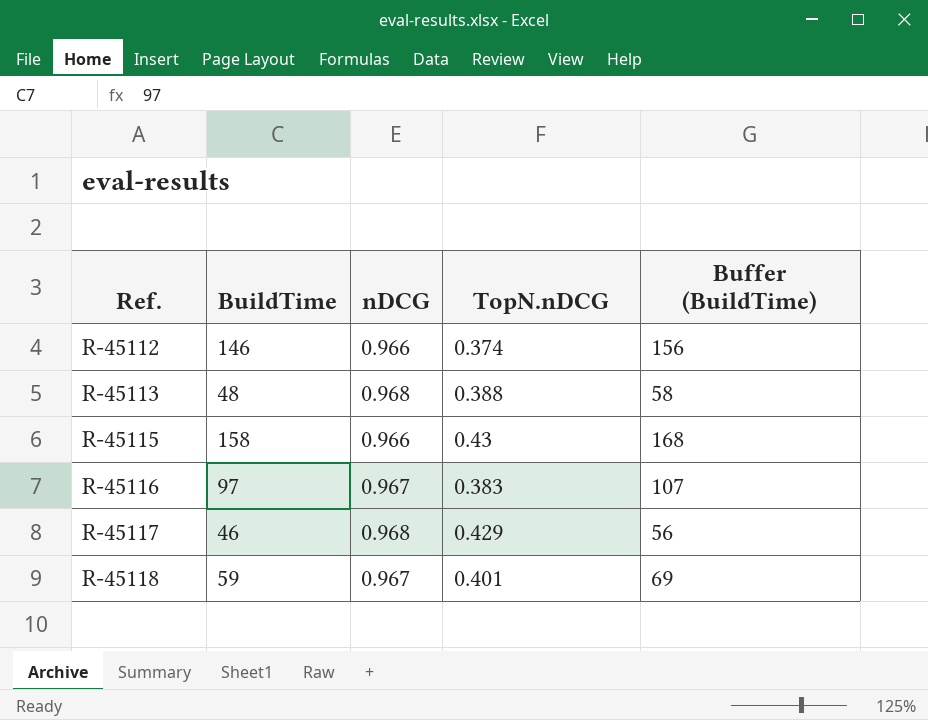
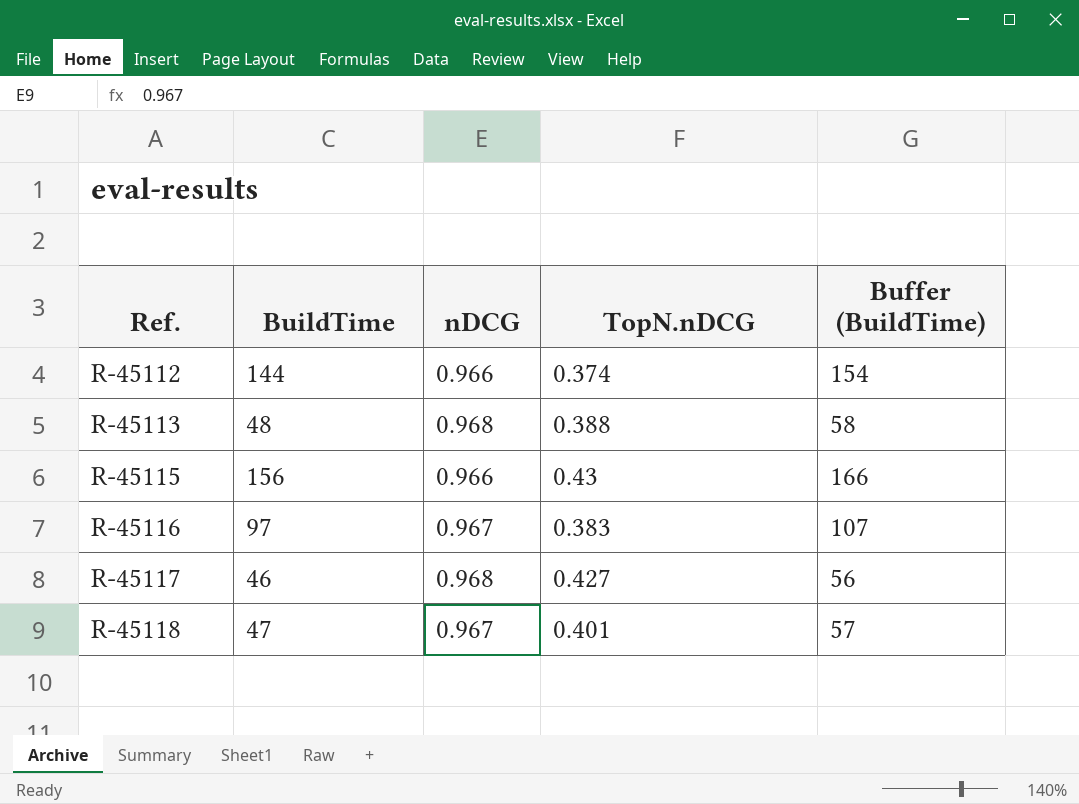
R-45112 | BuildTime: 146 -> 144
R-45112 | Buffer (BuildTime): 156 -> 154
R-45115 | BuildTime: 158 -> 156
R-45115 | Buffer (BuildTime): 168 -> 166
R-45117 | TopN.nDCG: 0.429 -> 0.427
R-45118 | BuildTime: 59 -> 47
R-45118 | Buffer (BuildTime): 69 -> 57

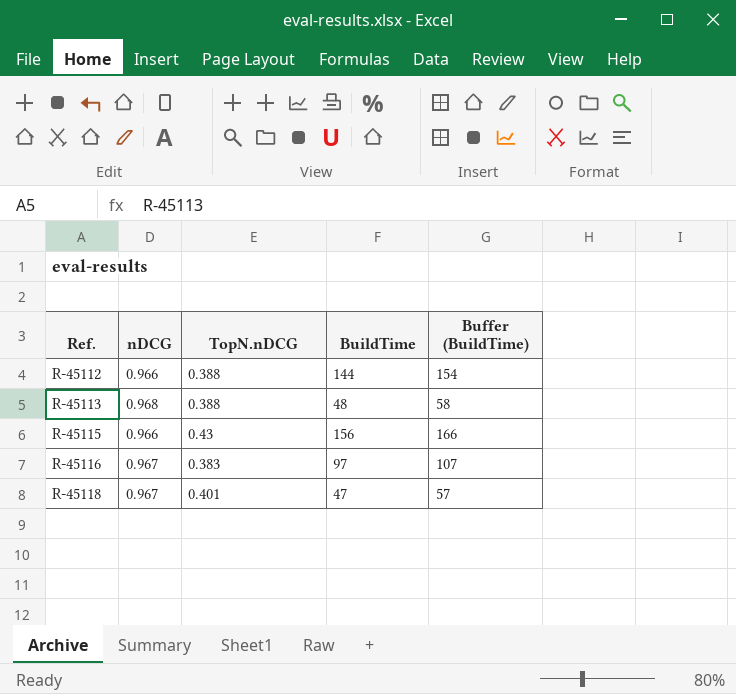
column BuildTime | position: 2 -> 4
row R-45117: 46 | 0.968 | 0.427 | 56 -> none
R-45112 | TopN.nDCG: 0.374 -> 0.388

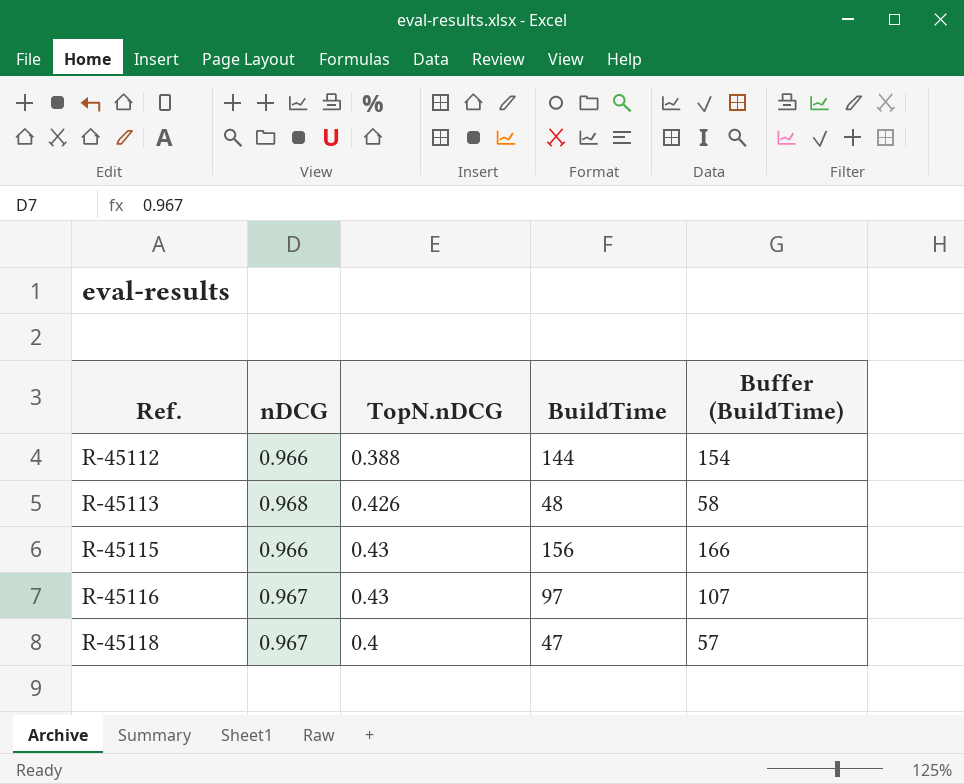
R-45113 | TopN.nDCG: 0.388 -> 0.426
R-45116 | TopN.nDCG: 0.383 -> 0.43
R-45118 | TopN.nDCG: 0.401 -> 0.4

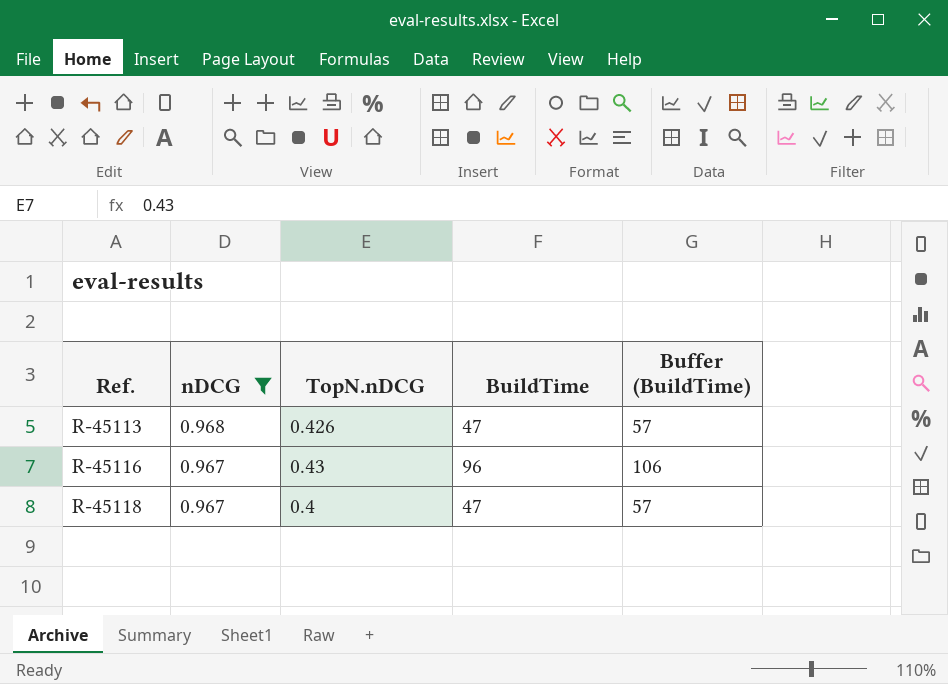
filter: none -> nDCG != 0.966
R-45113 | BuildTime: 48 -> 47
R-45113 | Buffer (BuildTime): 58 -> 57
R-45116 | BuildTime: 97 -> 96
R-45116 | Buffer (BuildTime): 107 -> 106

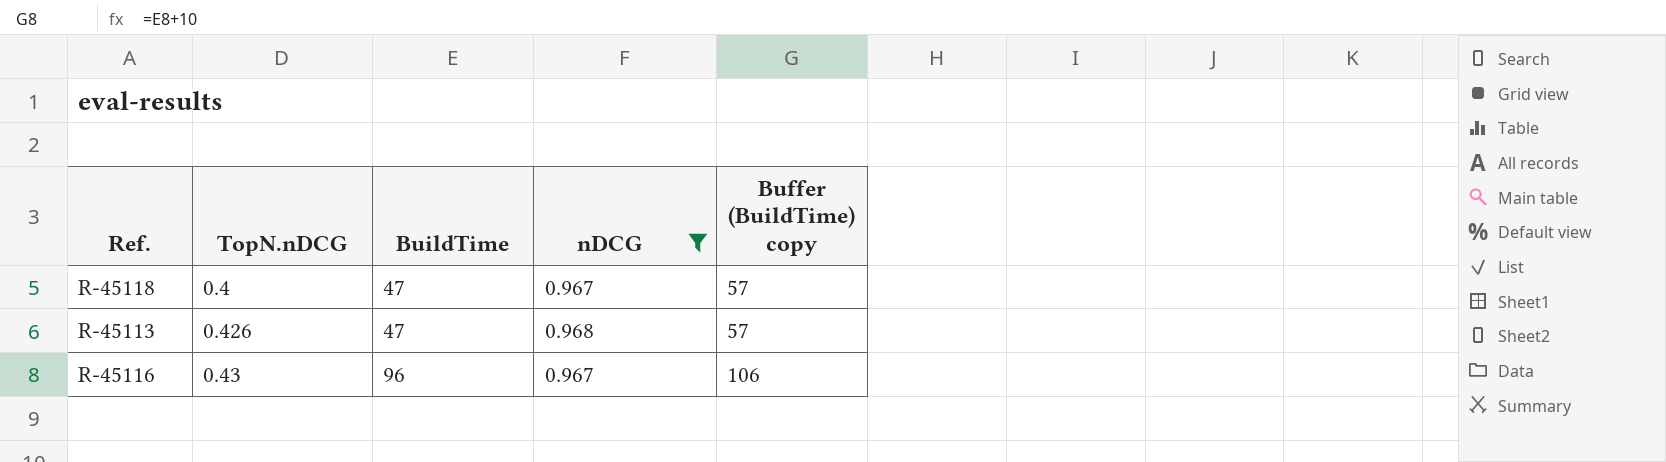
row order: Ref. ascending -> TopN.nDCG ascending
column nDCG | position: 2 -> 4
column name: Buffer (BuildTime) -> Buffer (BuildTime) copy

